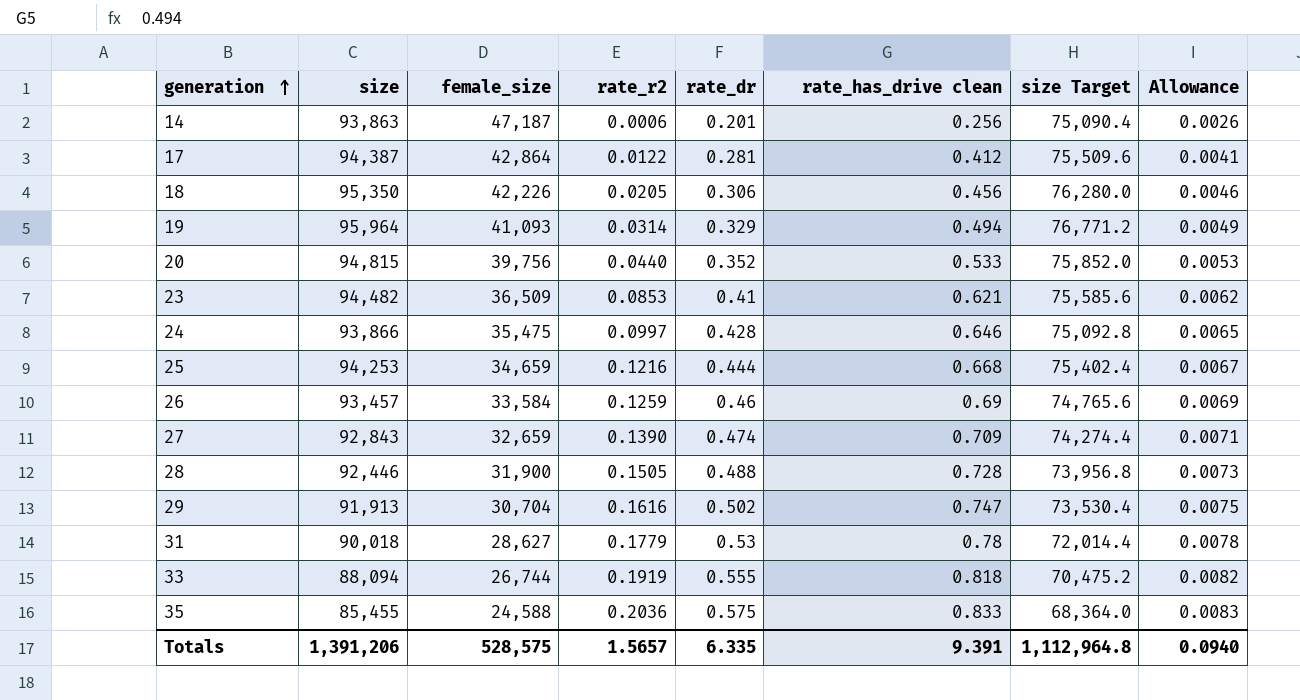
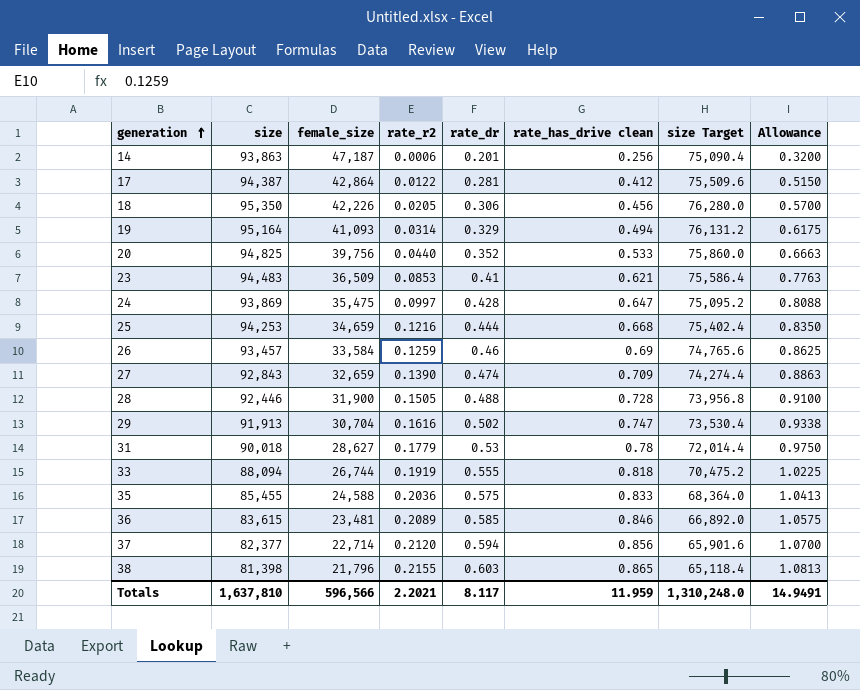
column Allowance | formula: [rate_has_drive clean] * 0.01 -> [rate_has_drive clean] * 1.25
19 | size: 95,964 -> 95,164
19 | size Target: 76,771.2 -> 76,131.2
20 | size: 94,815 -> 94,825
20 | size Target: 75,852.0 -> 75,860.0
23 | size: 94,482 -> 94,483
23 | size Target: 75,585.6 -> 75,586.4
24 | size: 93,866 -> 93,869
24 | rate_has_drive clean: 0.646 -> 0.647
24 | size Target: 75,092.8 -> 75,095.2
row 36: none -> 83,615 | 23,481 | 0.2089 | 0.585 | 0.846 | 66,892.0 | 1.0575
row 37: none -> 82,377 | 22,714 | 0.2120 | 0.594 | 0.856 | 65,901.6 | 1.0700
row 38: none -> 81,398 | 21,796 | 0.2155 | 0.603 | 0.865 | 65,118.4 | 1.0813
Totals | size: 1,391,206 -> 1,637,810
Totals | female_size: 528,575 -> 596,566
Totals | rate_r2: 1.5657 -> 2.2021
Totals | rate_dr: 6.335 -> 8.117
Totals | rate_has_drive clean: 9.391 -> 11.959
Totals | size Target: 1,112,964.8 -> 1,310,248.0
Totals | Allowance: 0.0940 -> 14.9491

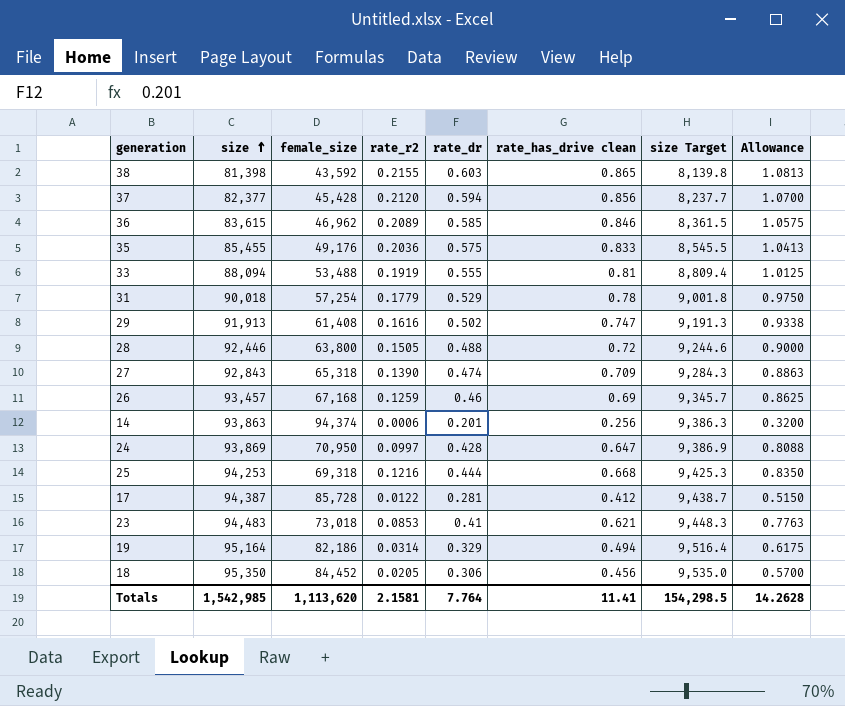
row order: generation ascending -> size ascending
column size Target | formula: [size] * 0.8 -> [size] * 0.1
row 20: 94,825 | 39,756 | 0.0440 | 0.352 | 0.533 | 75,860.0 | 0.6663 -> none
38 | female_size: 21,796 -> 43,592
37 | female_size: 22,714 -> 45,428
36 | female_size: 23,481 -> 46,962
35 | female_size: 24,588 -> 49,176
33 | female_size: 26,744 -> 53,488
33 | rate_has_drive clean: 0.818 -> 0.81
33 | Allowance: 1.0225 -> 1.0125
31 | female_size: 28,627 -> 57,254
31 | rate_dr: 0.53 -> 0.529
29 | female_size: 30,704 -> 61,408
28 | female_size: 31,900 -> 63,800
28 | rate_has_drive clean: 0.728 -> 0.72
28 | Allowance: 0.9100 -> 0.9000
27 | female_size: 32,659 -> 65,318
26 | female_size: 33,584 -> 67,168
14 | female_size: 47,187 -> 94,374
24 | female_size: 35,475 -> 70,950
25 | female_size: 34,659 -> 69,318
17 | female_size: 42,864 -> 85,728
23 | female_size: 36,509 -> 73,018
19 | female_size: 41,093 -> 82,186
18 | female_size: 42,226 -> 84,452
Totals | size: 1,637,810 -> 1,542,985
Totals | female_size: 596,566 -> 1,113,620
Totals | rate_r2: 2.2021 -> 2.1581
Totals | rate_dr: 8.117 -> 7.764
Totals | rate_has_drive clean: 11.959 -> 11.41
Totals | size Target: 1,310,248.0 -> 154,298.5
Totals | Allowance: 14.9491 -> 14.2628

